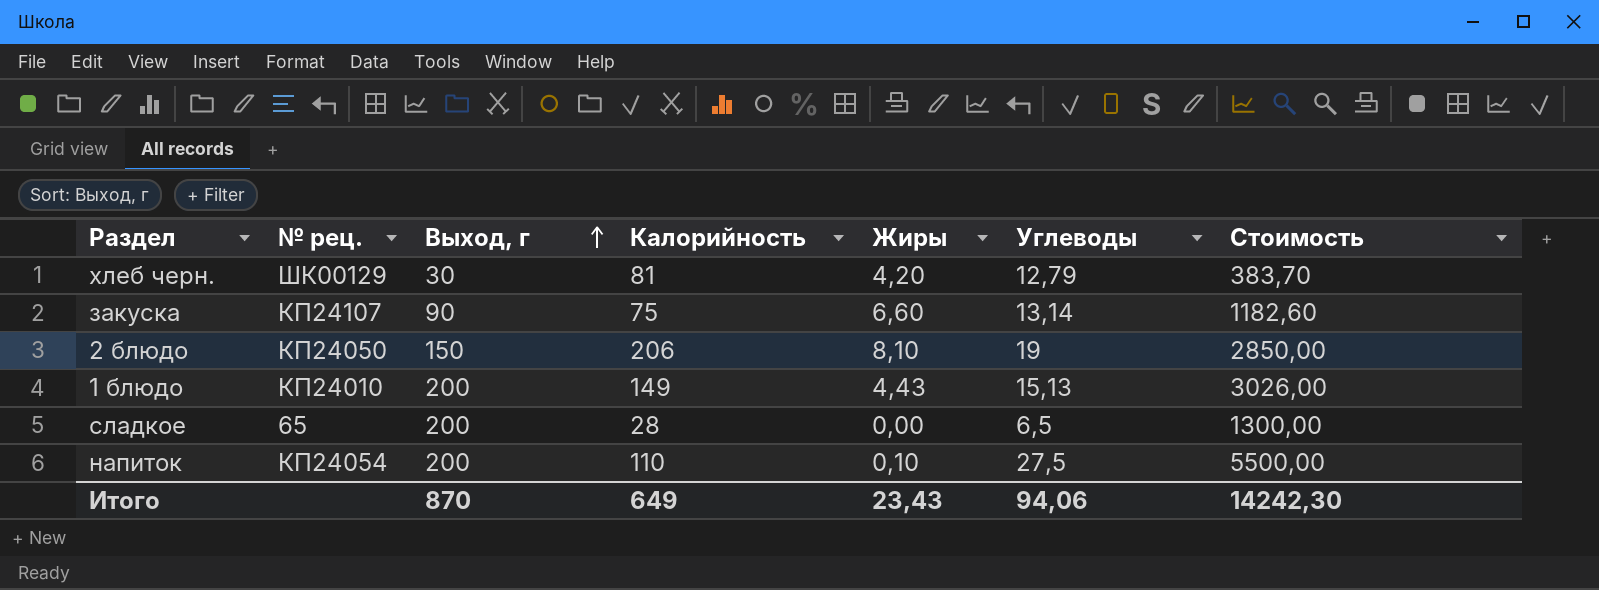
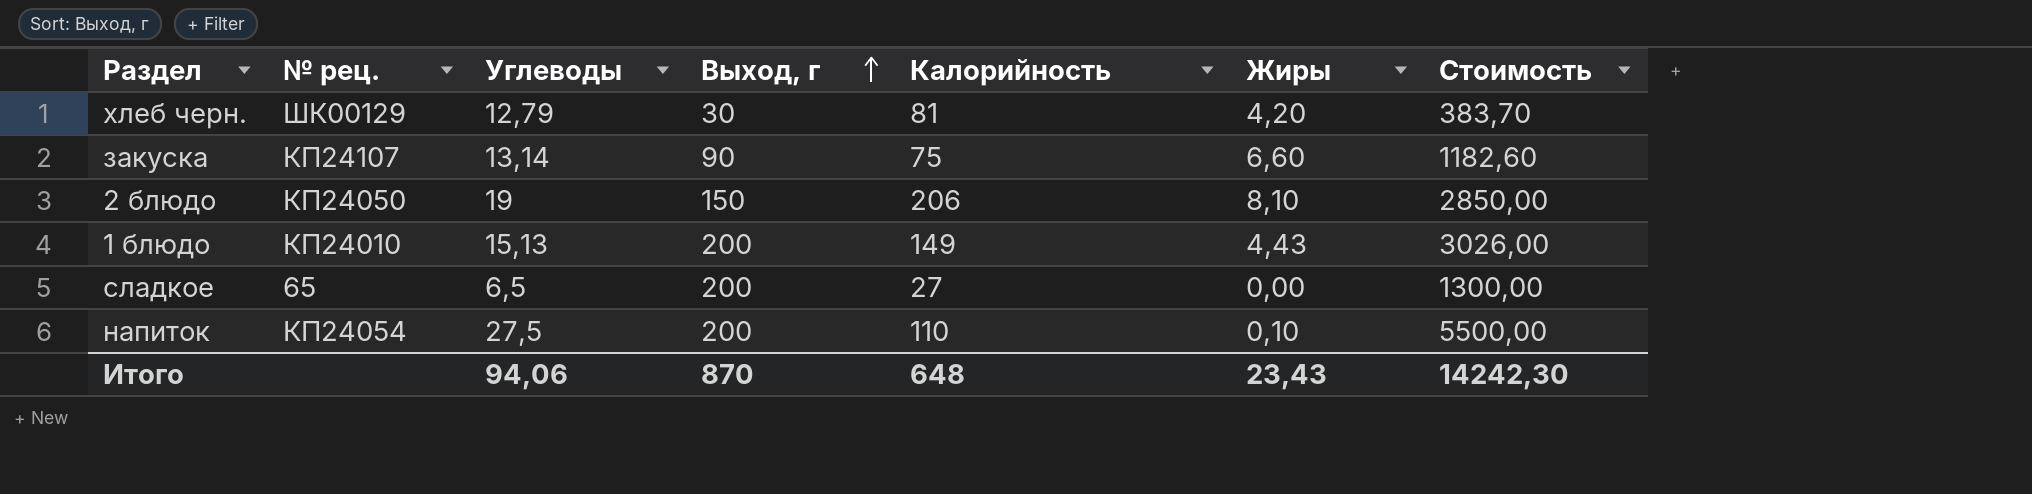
column Углеводы | position: 6 -> 3
сладкое | Калорийность: 28 -> 27
Итого | Калорийность: 649 -> 648

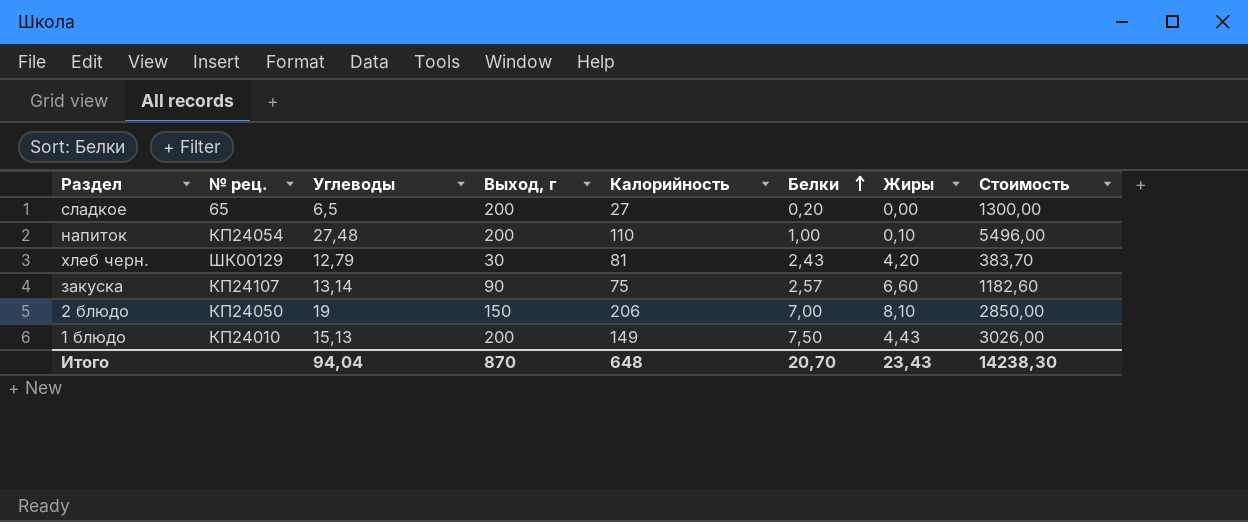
row order: Выход, г ascending -> Белки ascending
column Белки | position: none -> 6
напиток | Углеводы: 27,5 -> 27,48
напиток | Стоимость: 5500,00 -> 5496,00
Итого | Углеводы: 94,06 -> 94,04
Итого | Стоимость: 14242,30 -> 14238,30

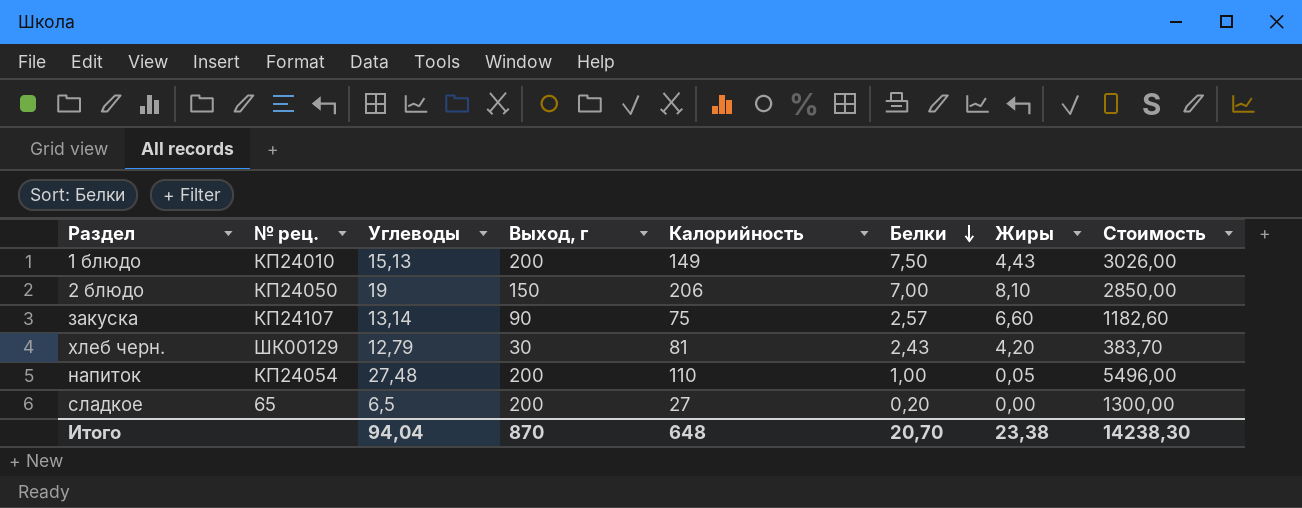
row order: Белки ascending -> Белки descending
напиток | Жиры: 0,10 -> 0,05
Итого | Жиры: 23,43 -> 23,38

